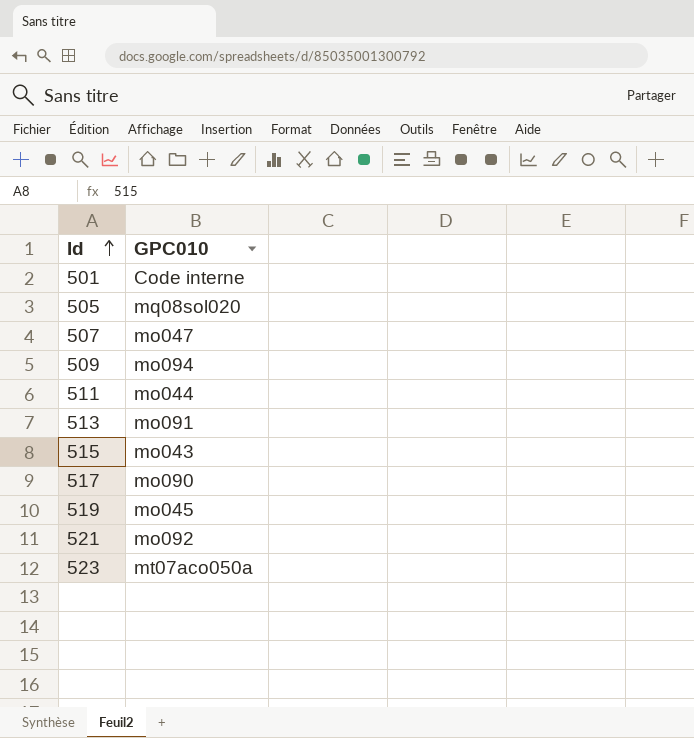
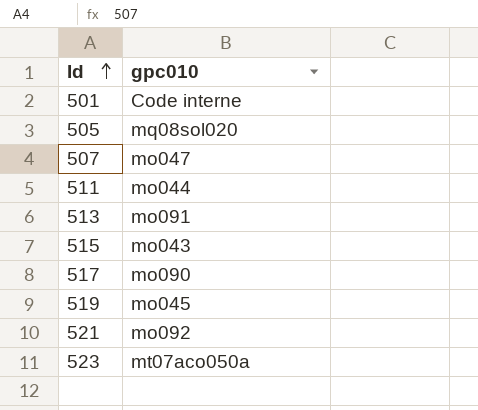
column name: GPC010 -> gpc010
row 509: mo094 -> none

